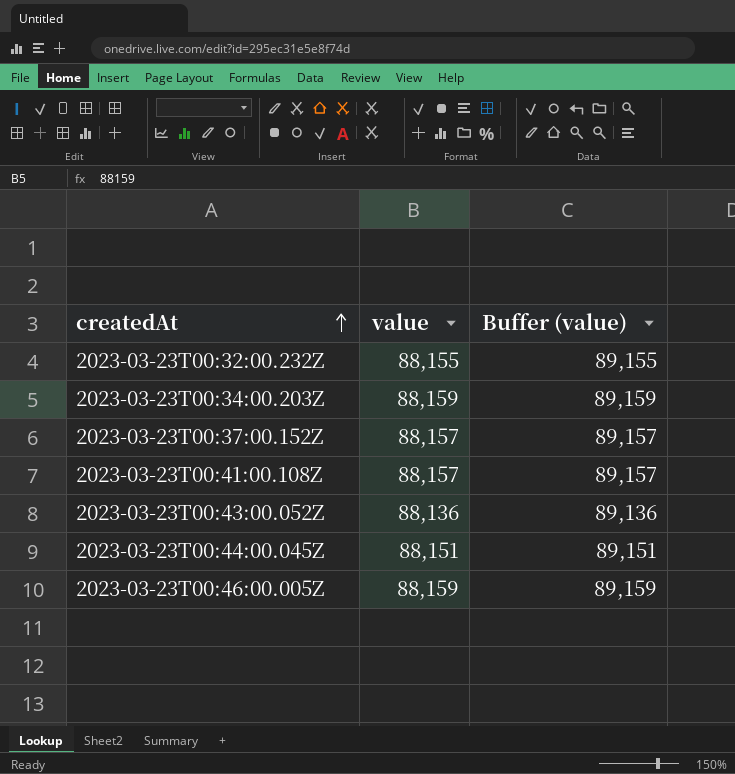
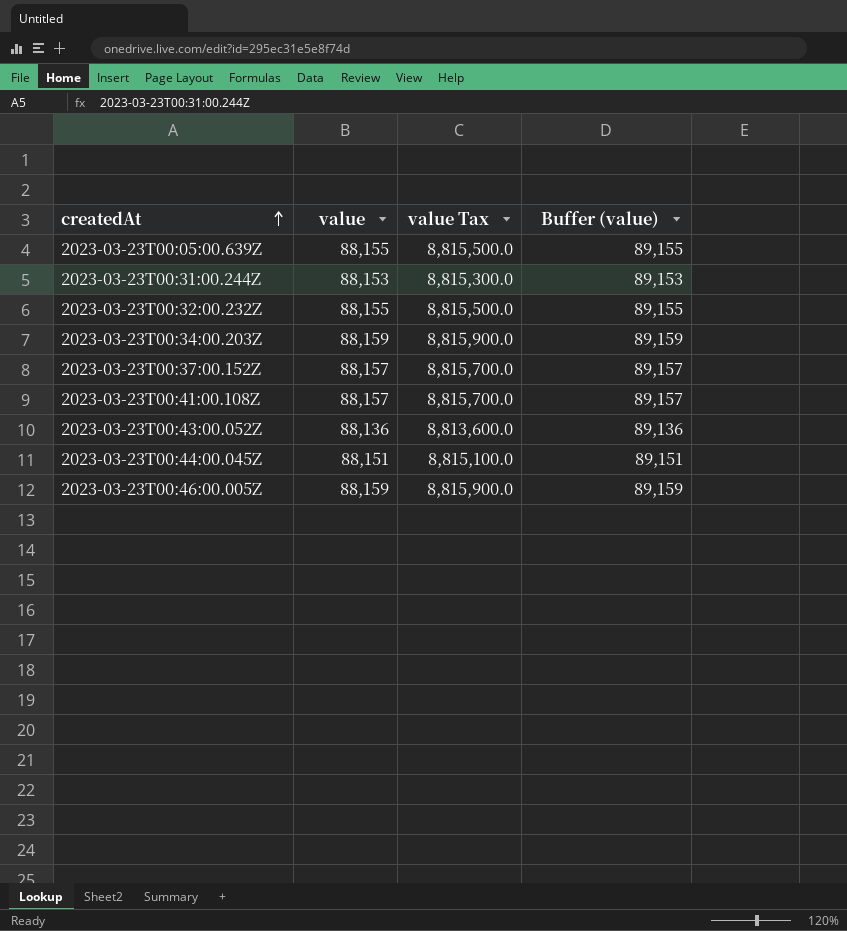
column value Tax | formula: none -> [value] * 100
row 2023-03-23T00:05:00.639Z: none -> 88,155 | 8,815,500.0 | 89,155
row 2023-03-23T00:31:00.244Z: none -> 88,153 | 8,815,300.0 | 89,153

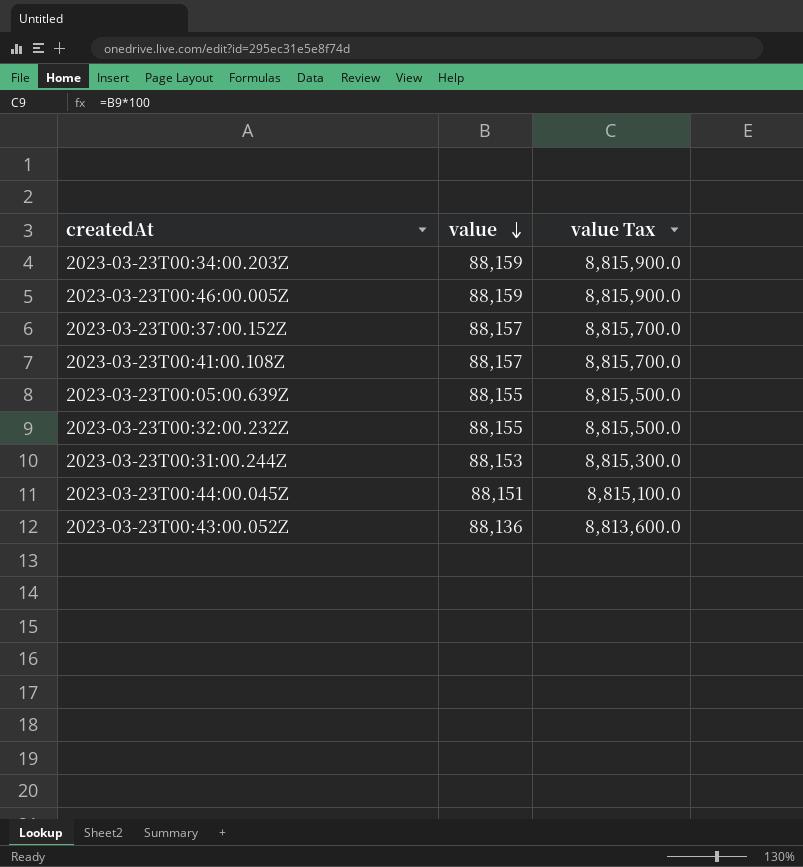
row order: createdAt ascending -> value descending
column Buffer (value) | formula: [value] + 1000 -> none

